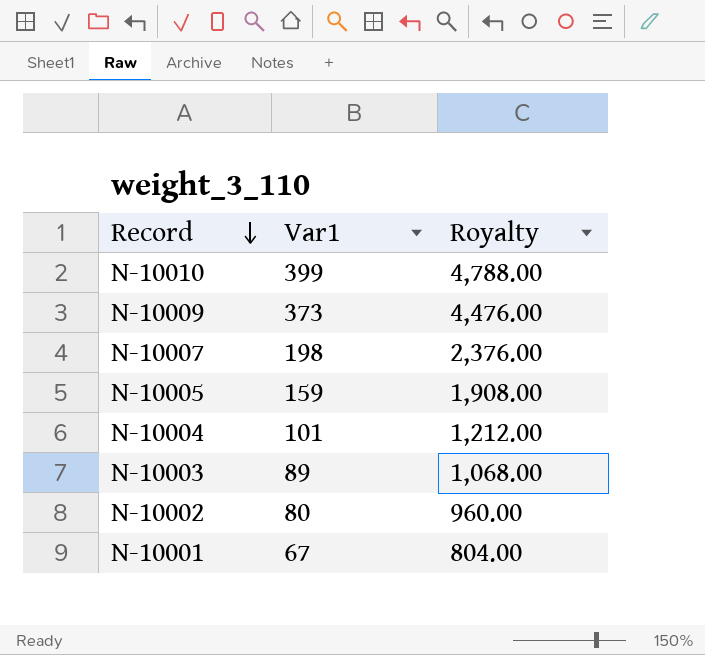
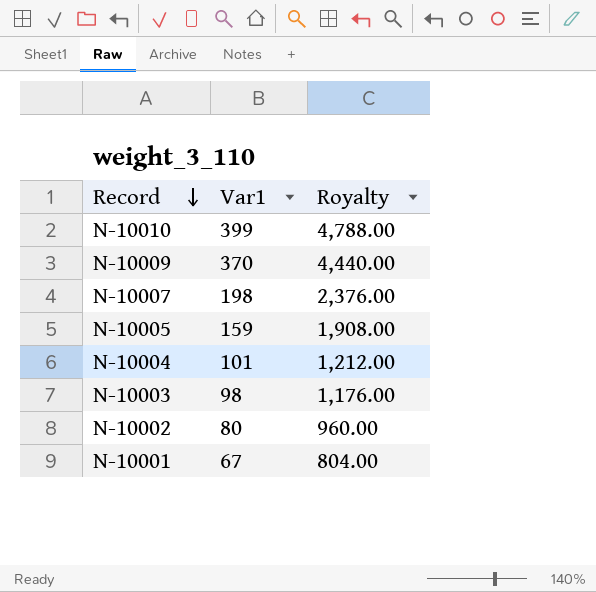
N-10009 | Var1: 373 -> 370
N-10009 | Royalty: 4,476.00 -> 4,440.00
N-10003 | Var1: 89 -> 98
N-10003 | Royalty: 1,068.00 -> 1,176.00

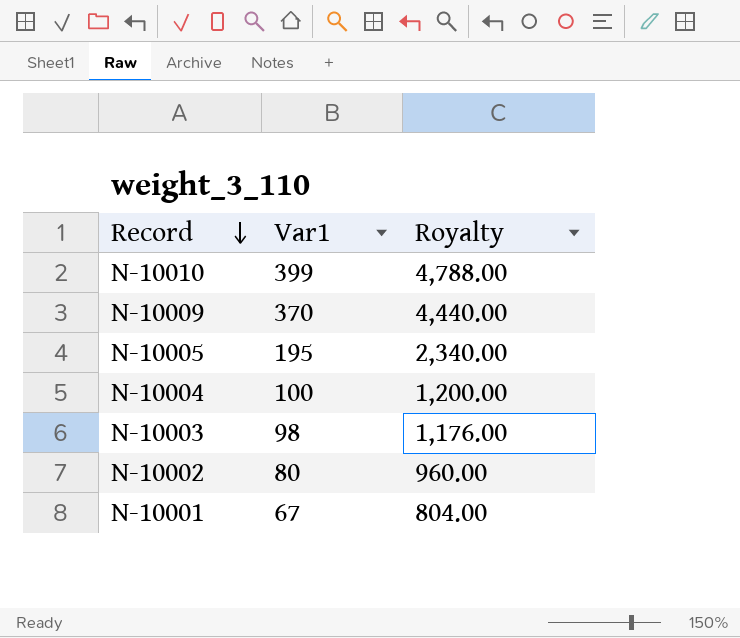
row N-10007: 198 | 2,376.00 -> none
N-10005 | Var1: 159 -> 195
N-10005 | Royalty: 1,908.00 -> 2,340.00
N-10004 | Var1: 101 -> 100
N-10004 | Royalty: 1,212.00 -> 1,200.00

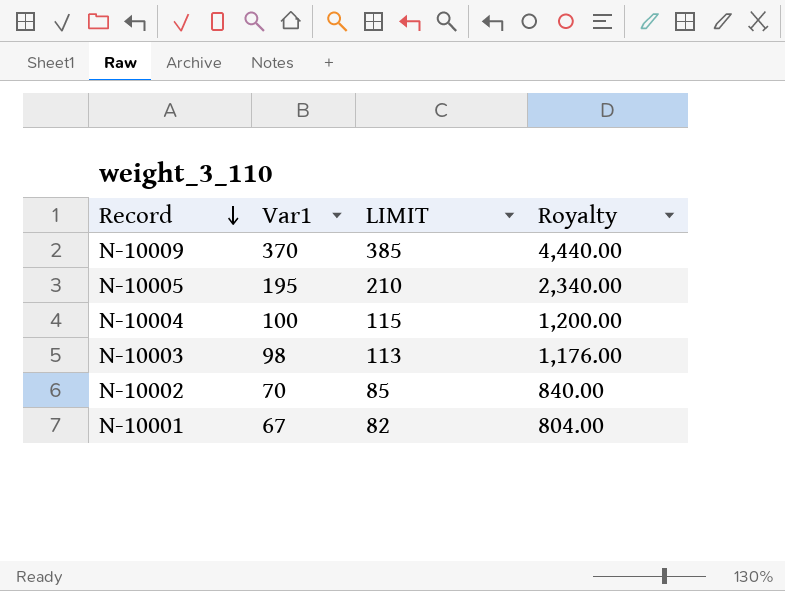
column LIMIT | formula: none -> [Var1] + 15
row N-10010: 399 | 4,788.00 -> none
N-10002 | Var1: 80 -> 70
N-10002 | Royalty: 960.00 -> 840.00

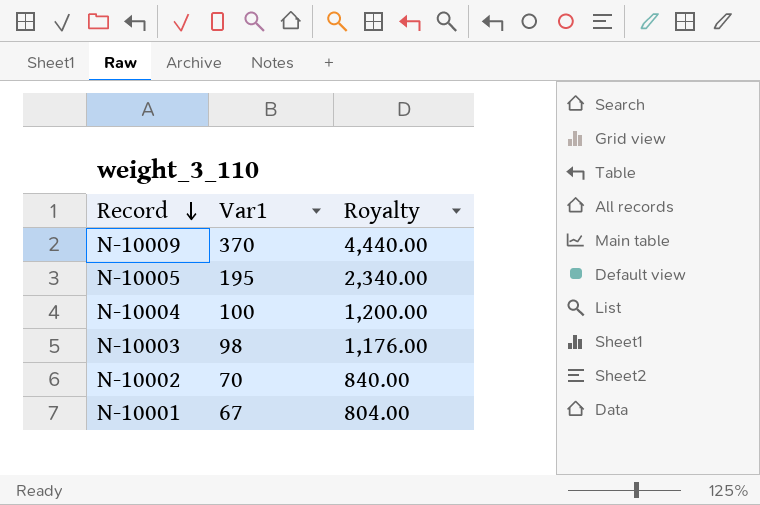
column LIMIT | formula: [Var1] + 15 -> none

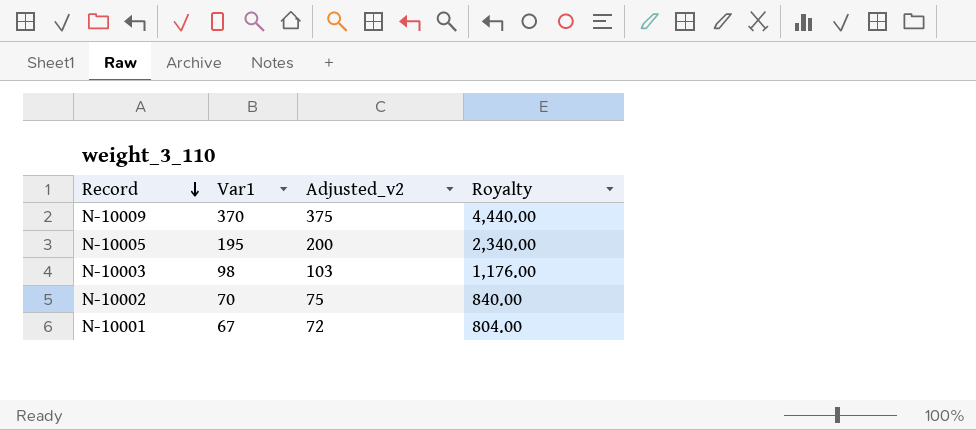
column Adjusted_v2 | formula: none -> [Var1] + 5
row N-10004: 100 | 1,200.00 -> none

